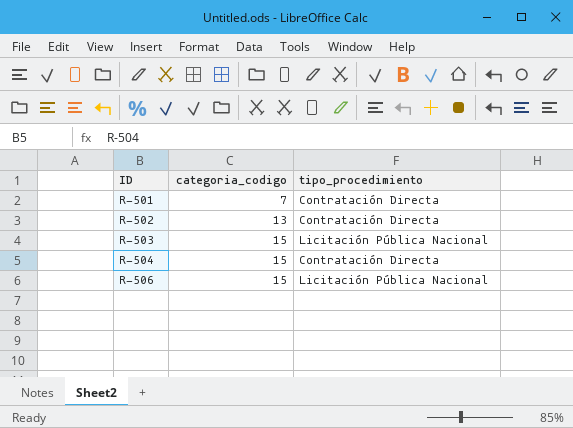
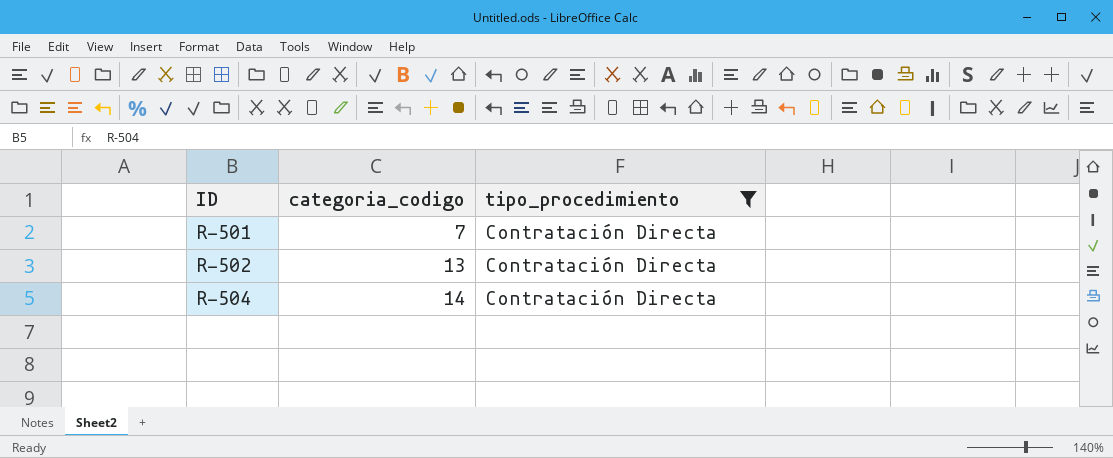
filter: none -> tipo_procedimiento = Contratación Directa
R-504 | categoria_codigo: 15 -> 14

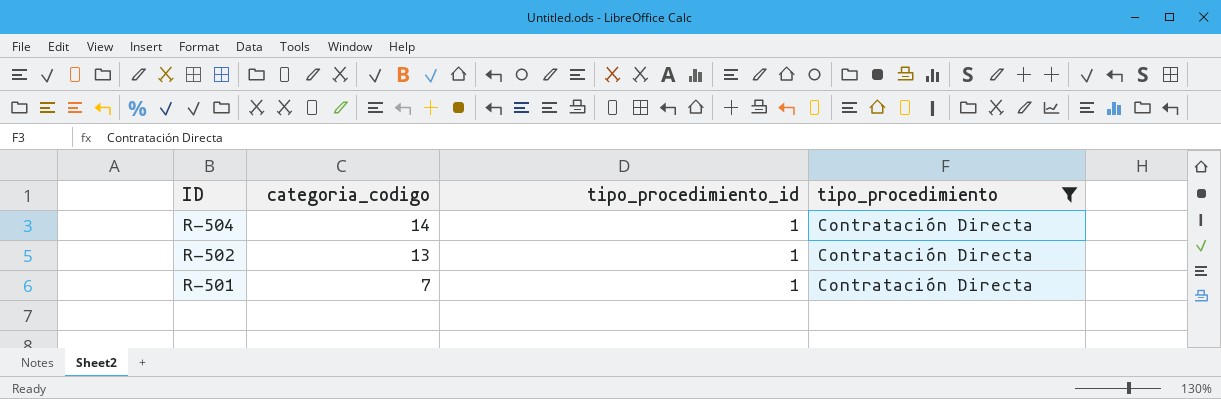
row order: ID ascending -> ID descending
column tipo_procedimiento_id | position: none -> 3

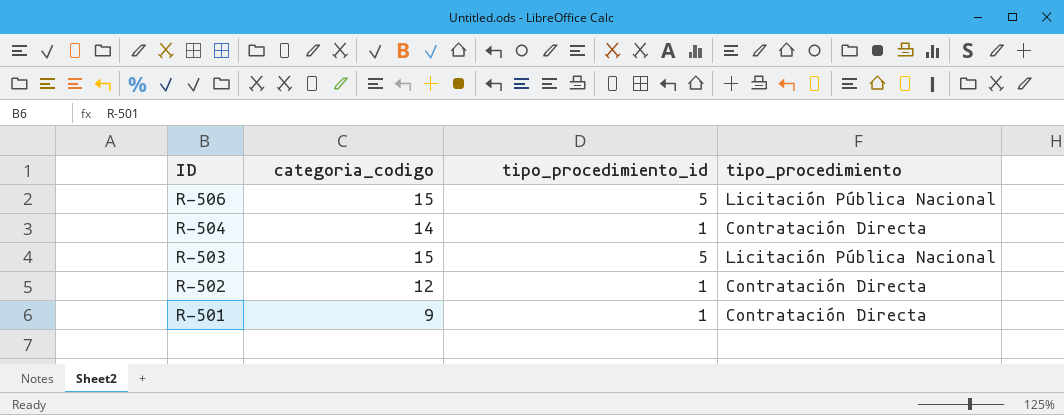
filter: tipo_procedimiento = Contratación Directa -> none
R-502 | categoria_codigo: 13 -> 12
R-501 | categoria_codigo: 7 -> 9

